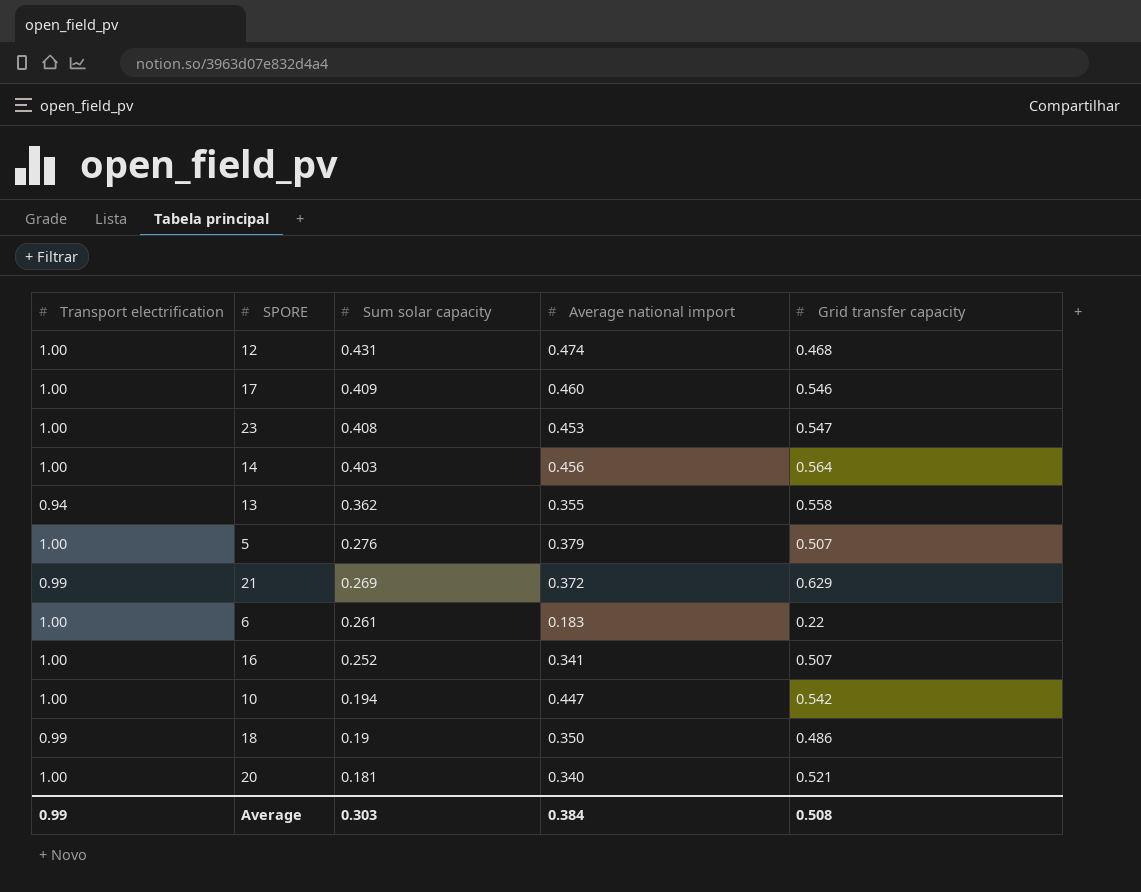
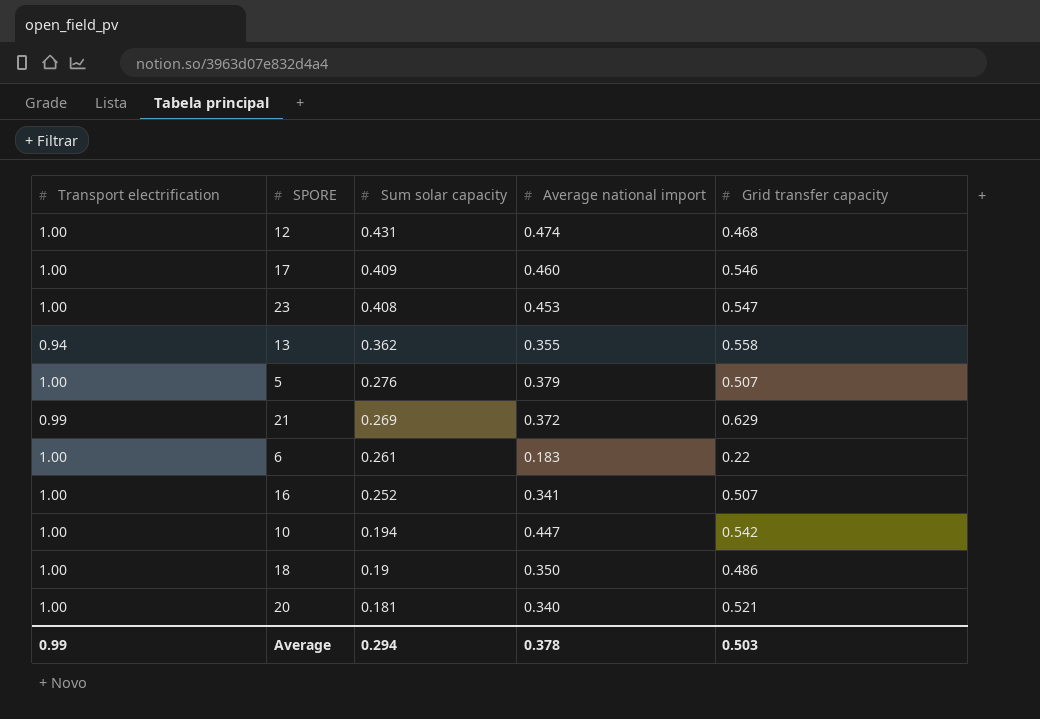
row 14: 1.00 | 0.403 | 0.456 | 0.564 -> none
18 | Transport electrification: 0.99 -> 1.00
Average | Sum solar capacity: 0.303 -> 0.294
Average | Average national import: 0.384 -> 0.378
Average | Grid transfer capacity: 0.508 -> 0.503

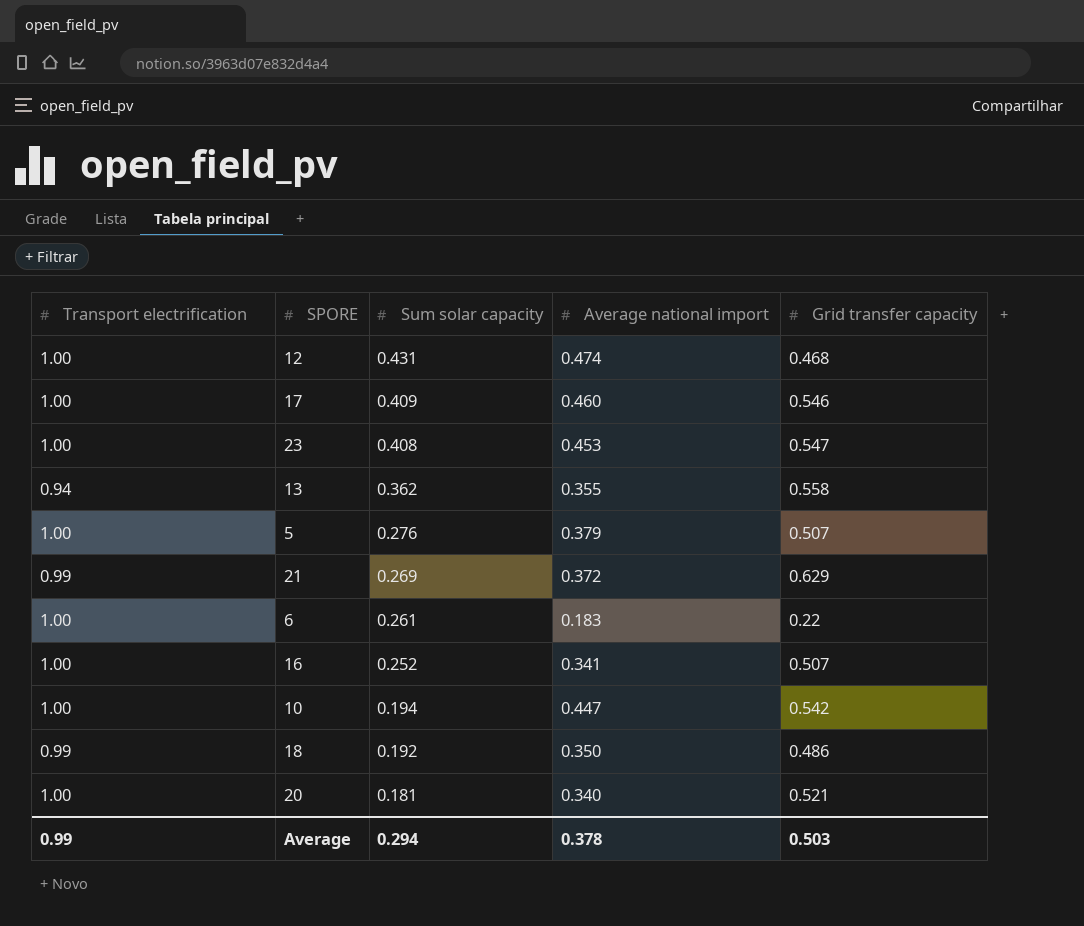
18 | Transport electrification: 1.00 -> 0.99
18 | Sum solar capacity: 0.19 -> 0.192

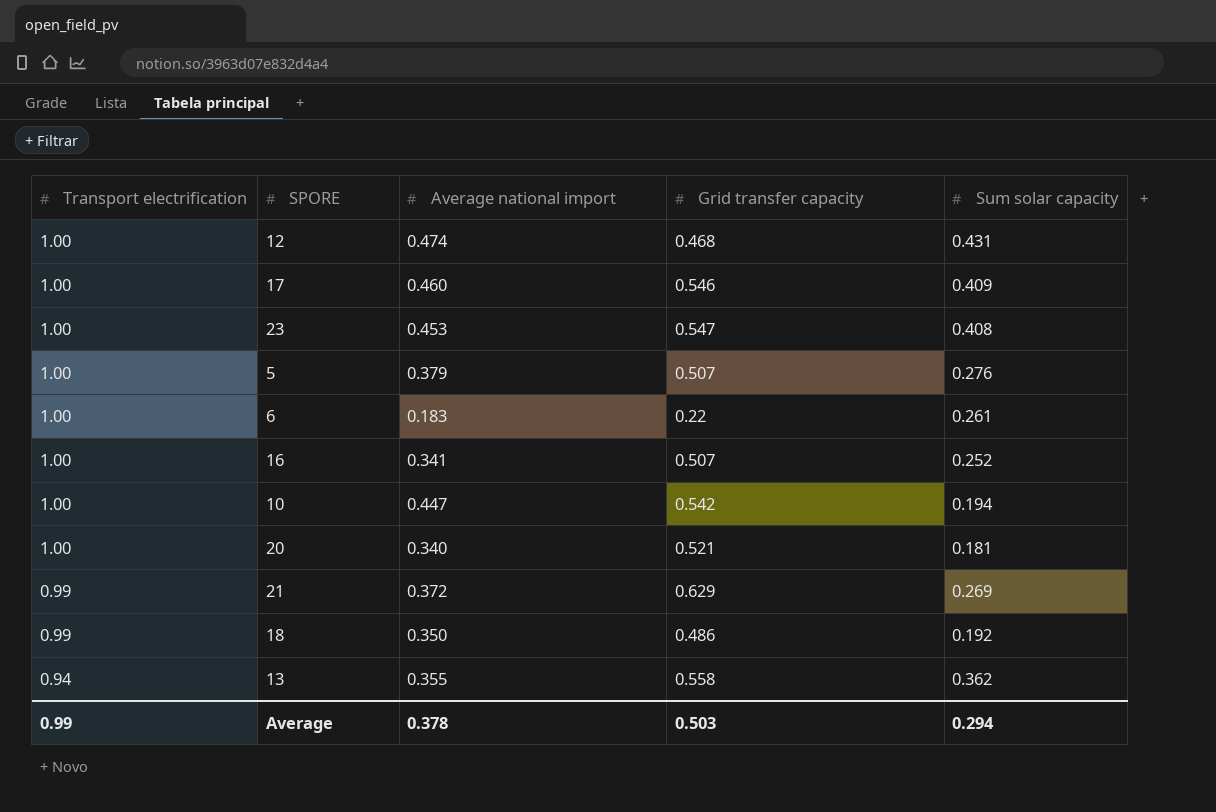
row order: Sum solar capacity descending -> Transport electrification descending
column Sum solar capacity | position: 3 -> 5

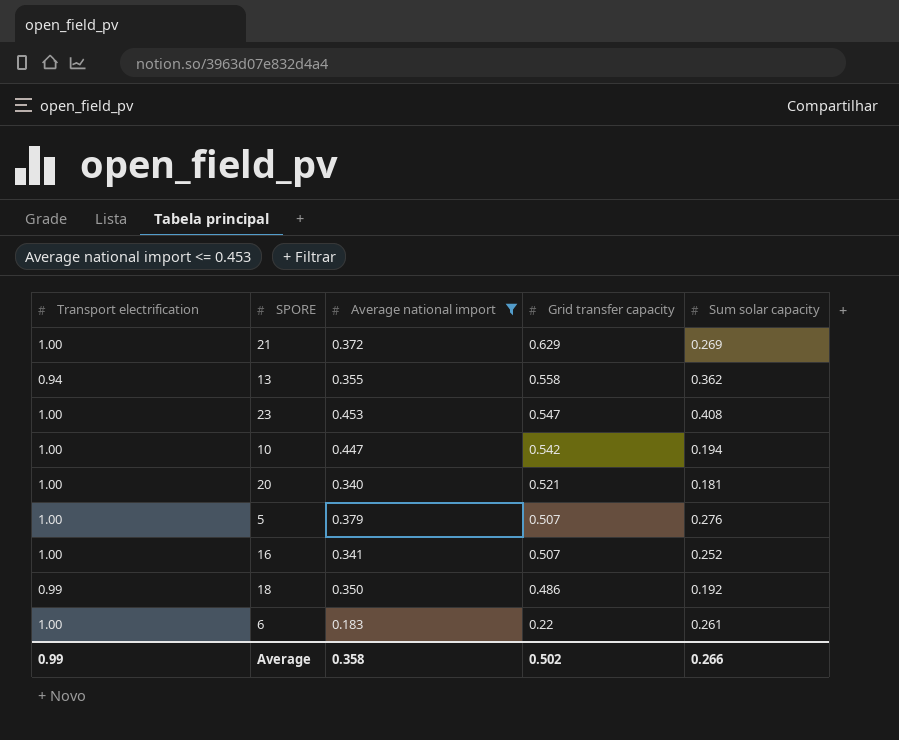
filter: none -> Average national import <= 0.453
row order: Transport electrification descending -> Grid transfer capacity descending
21 | Transport electrification: 0.99 -> 1.00
Average | Average national import: 0.378 -> 0.358
Average | Grid transfer capacity: 0.503 -> 0.502
Average | Sum solar capacity: 0.294 -> 0.266

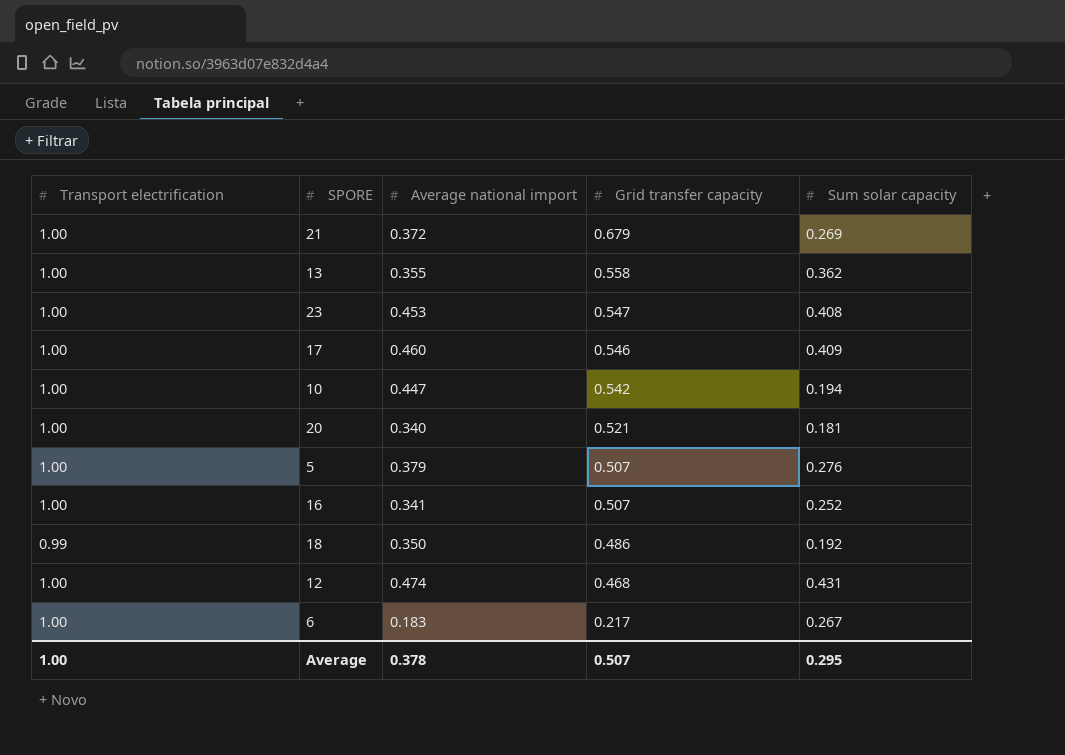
filter: Average national import <= 0.453 -> none
21 | Grid transfer capacity: 0.629 -> 0.679
13 | Transport electrification: 0.94 -> 1.00
6 | Grid transfer capacity: 0.22 -> 0.217
6 | Sum solar capacity: 0.261 -> 0.267
Average | Transport electrification: 0.99 -> 1.00
Average | Average national import: 0.358 -> 0.378
Average | Grid transfer capacity: 0.502 -> 0.507
Average | Sum solar capacity: 0.266 -> 0.295

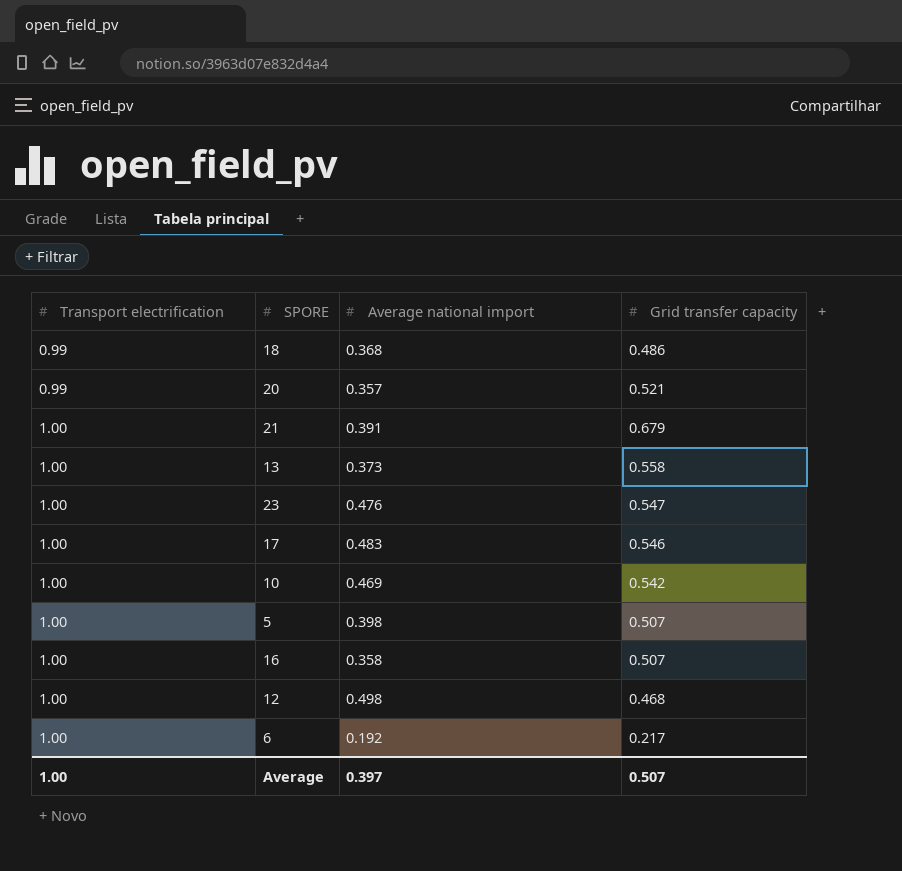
row order: Grid transfer capacity descending -> Transport electrification ascending
column Sum solar capacity | position: 5 -> none
18 | Average national import: 0.350 -> 0.368
20 | Transport electrification: 1.00 -> 0.99
20 | Average national import: 0.340 -> 0.357
21 | Average national import: 0.372 -> 0.391
13 | Average national import: 0.355 -> 0.373
23 | Average national import: 0.453 -> 0.476
17 | Average national import: 0.460 -> 0.483
10 | Average national import: 0.447 -> 0.469
5 | Average national import: 0.379 -> 0.398
16 | Average national import: 0.341 -> 0.358
12 | Average national import: 0.474 -> 0.498
6 | Average national import: 0.183 -> 0.192
Average | Average national import: 0.378 -> 0.397

